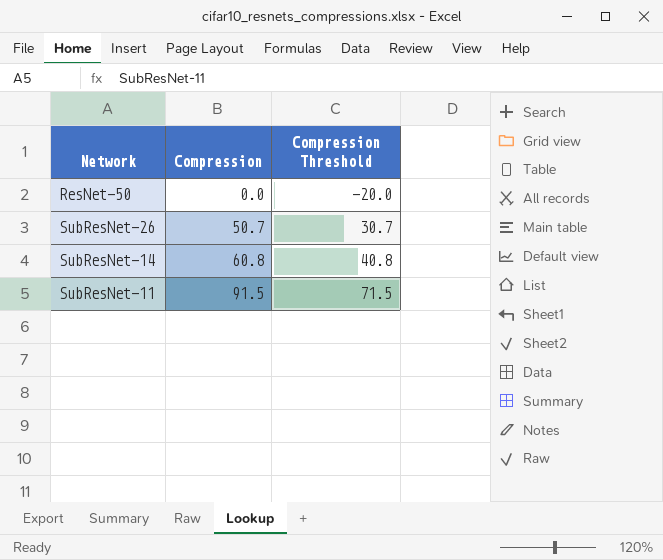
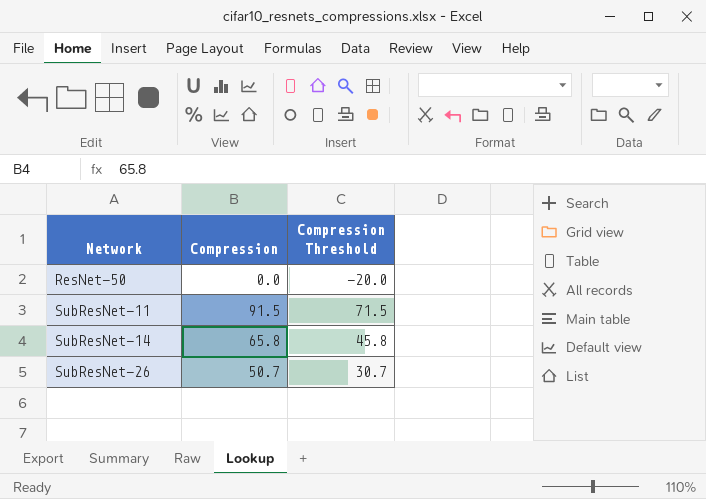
row order: Compression ascending -> Network ascending
SubResNet-14 | Compression: 60.8 -> 65.8
SubResNet-14 | Compression Threshold: 40.8 -> 45.8

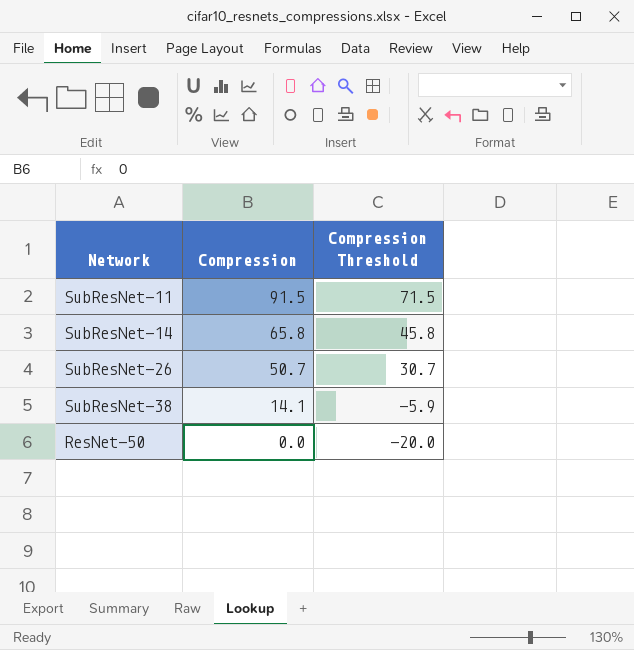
row order: Network ascending -> Compression descending
row SubResNet-38: none -> 14.1 | -5.9

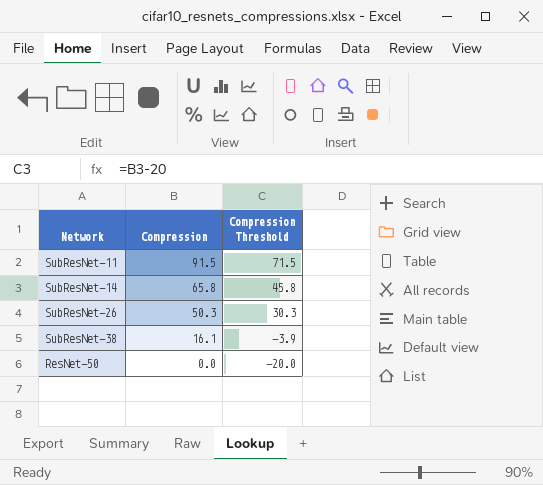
SubResNet-26 | Compression: 50.7 -> 50.3
SubResNet-26 | Compression Threshold: 30.7 -> 30.3
SubResNet-38 | Compression: 14.1 -> 16.1
SubResNet-38 | Compression Threshold: -5.9 -> -3.9

